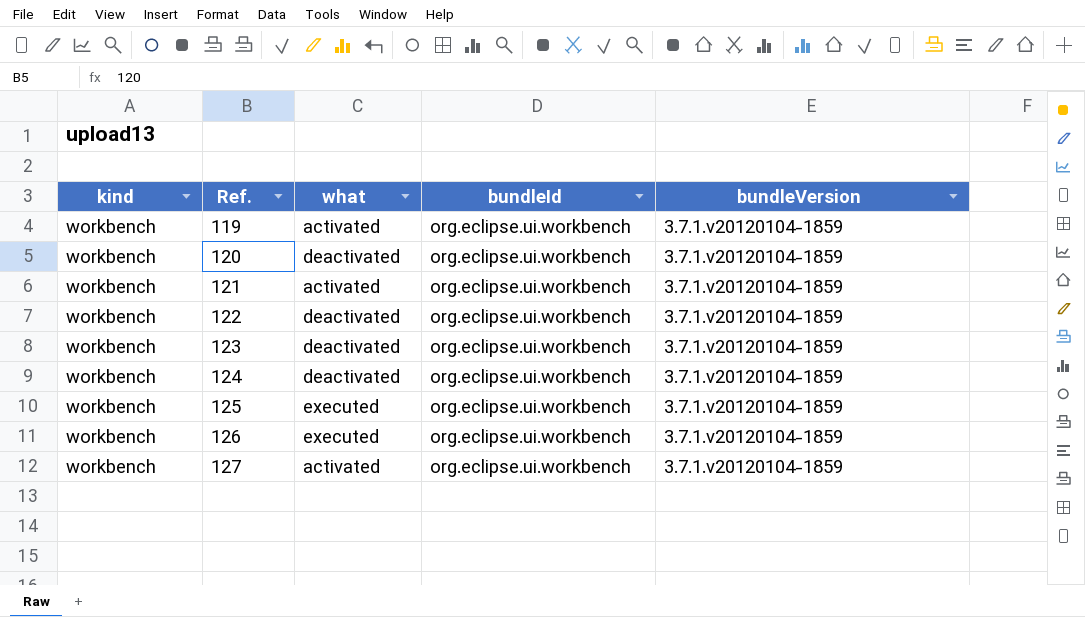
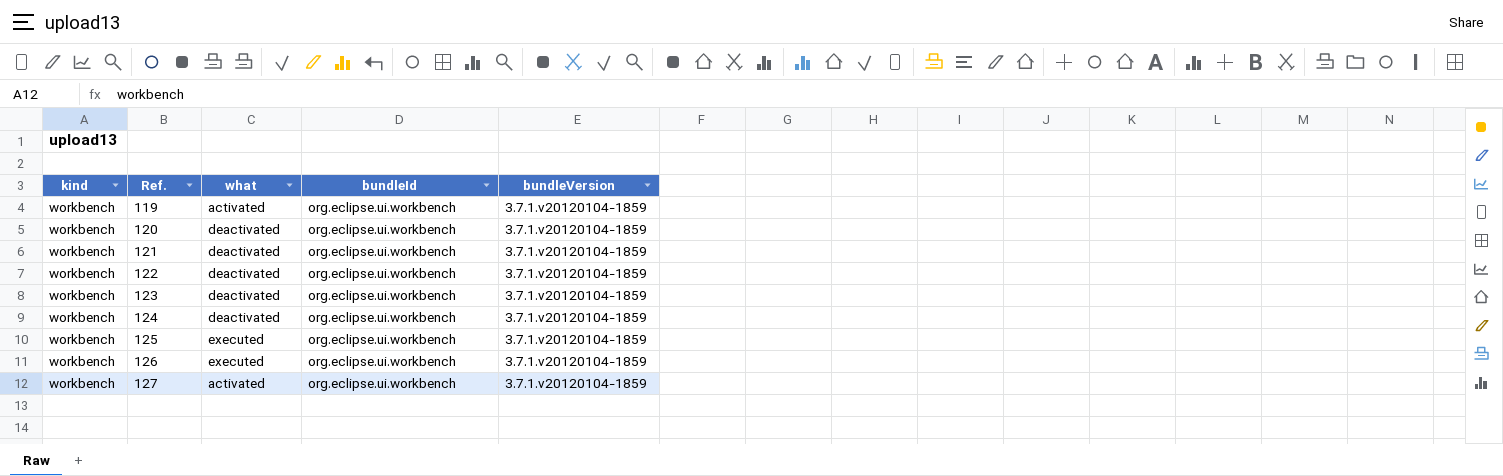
121 | what: activated -> deactivated

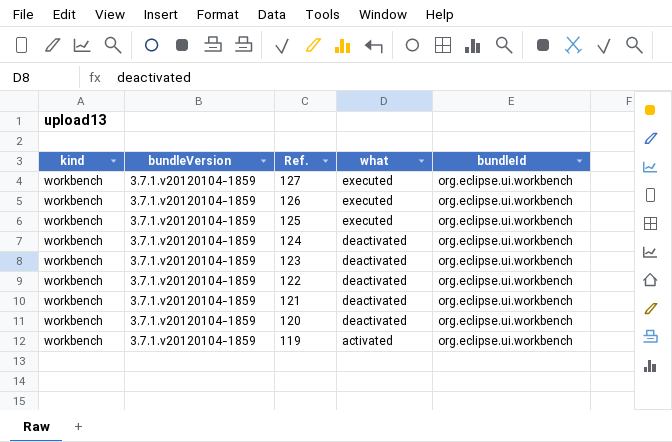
row order: Ref. ascending -> Ref. descending
column bundleVersion | position: 5 -> 2
127 | what: activated -> executed

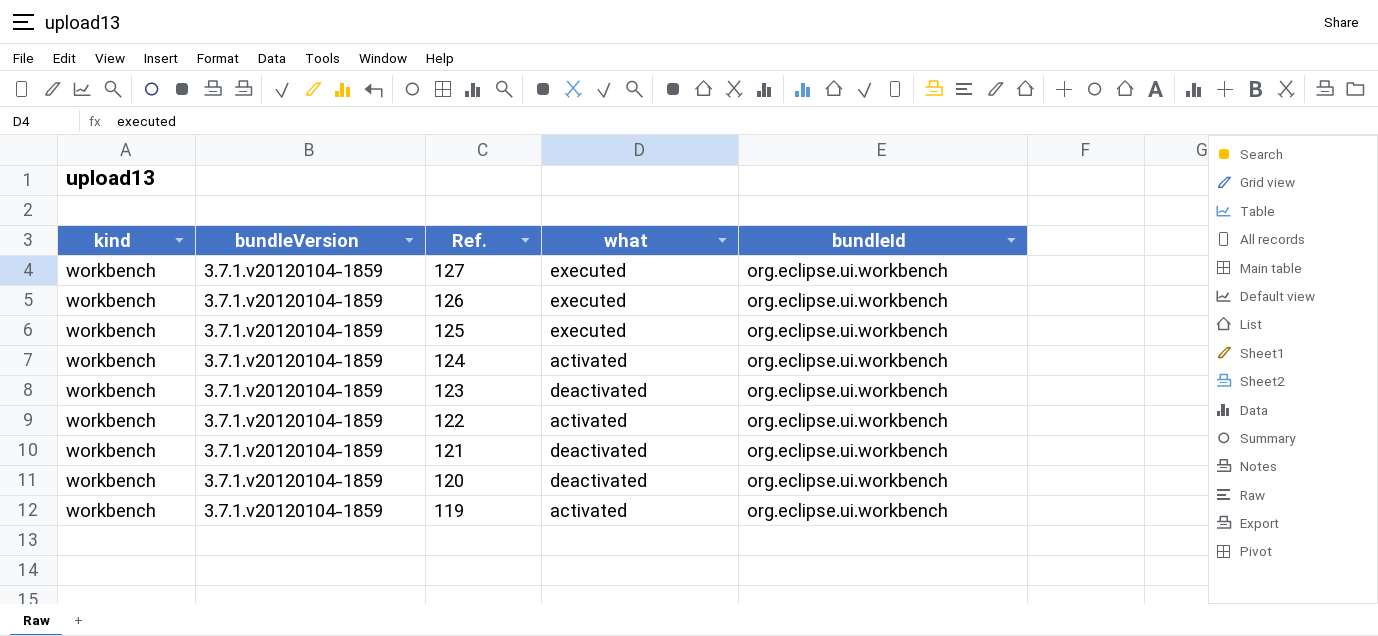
124 | what: deactivated -> activated
122 | what: deactivated -> activated

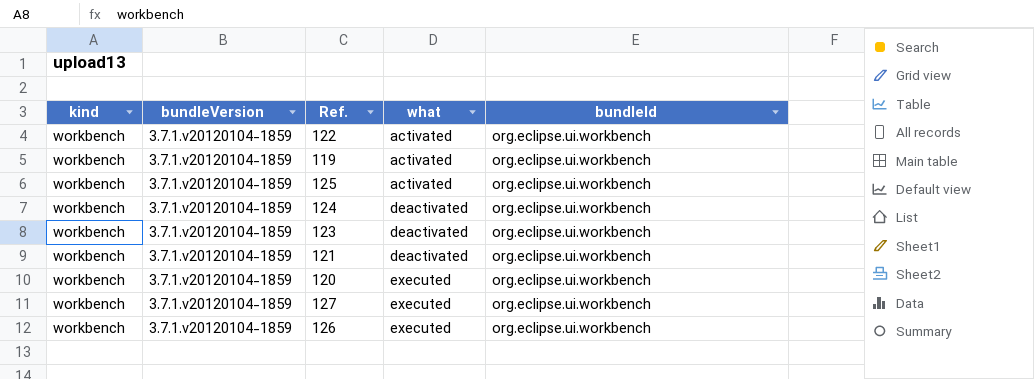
row order: Ref. descending -> what ascending
125 | what: executed -> activated
124 | what: activated -> deactivated
120 | what: deactivated -> executed

